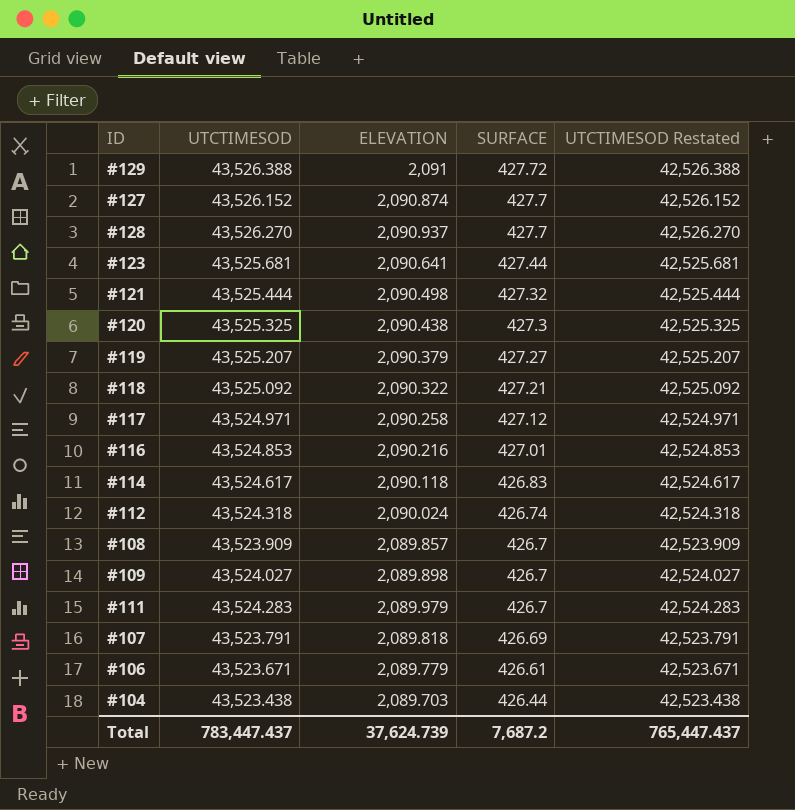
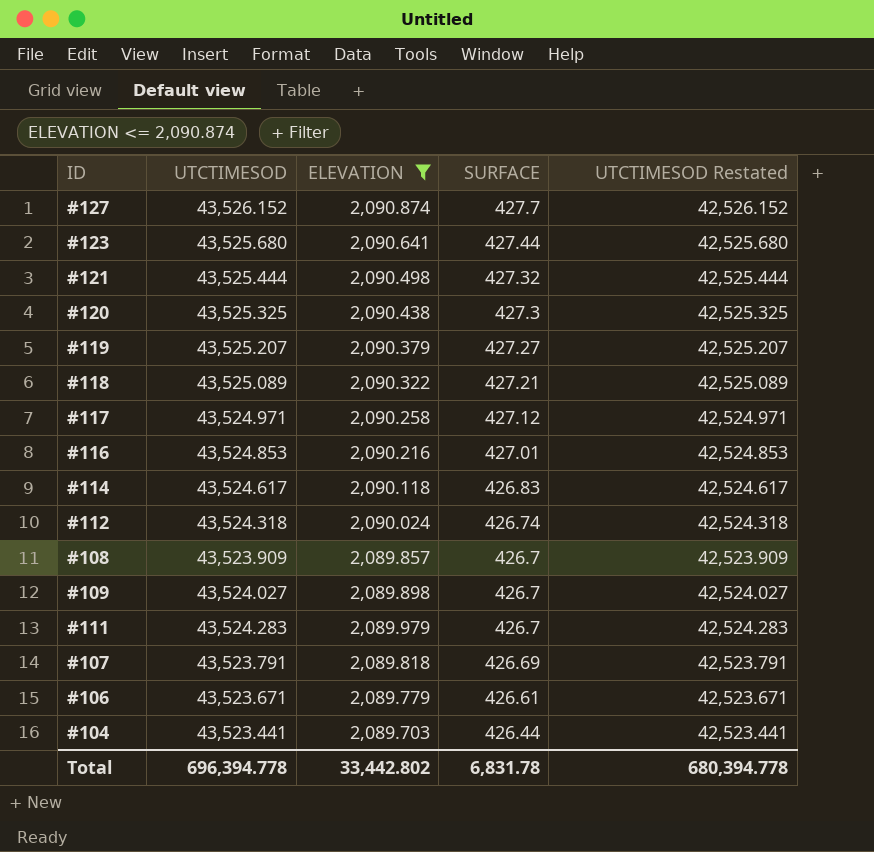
filter: none -> ELEVATION <= 2,090.874
#123 | UTCTIMESOD: 43,525.681 -> 43,525.680
#123 | UTCTIMESOD Restated: 42,525.681 -> 42,525.680
#118 | UTCTIMESOD: 43,525.092 -> 43,525.089
#118 | UTCTIMESOD Restated: 42,525.092 -> 42,525.089
#104 | UTCTIMESOD: 43,523.438 -> 43,523.441
#104 | UTCTIMESOD Restated: 42,523.438 -> 42,523.441
Total | UTCTIMESOD: 783,447.437 -> 696,394.778
Total | ELEVATION: 37,624.739 -> 33,442.802
Total | SURFACE: 7,687.2 -> 6,831.78
Total | UTCTIMESOD Restated: 765,447.437 -> 680,394.778

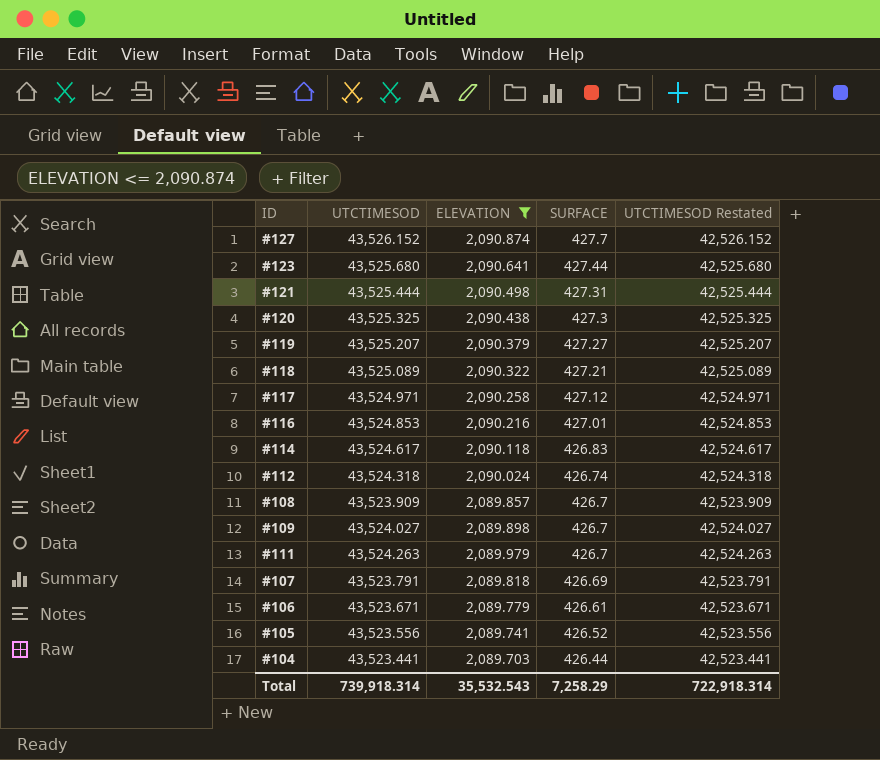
#121 | SURFACE: 427.32 -> 427.31
#111 | UTCTIMESOD: 43,524.283 -> 43,524.263
#111 | UTCTIMESOD Restated: 42,524.283 -> 42,524.263
row #105: none -> 43,523.556 | 2,089.741 | 426.52 | 42,523.556
Total | UTCTIMESOD: 696,394.778 -> 739,918.314
Total | ELEVATION: 33,442.802 -> 35,532.543
Total | SURFACE: 6,831.78 -> 7,258.29
Total | UTCTIMESOD Restated: 680,394.778 -> 722,918.314

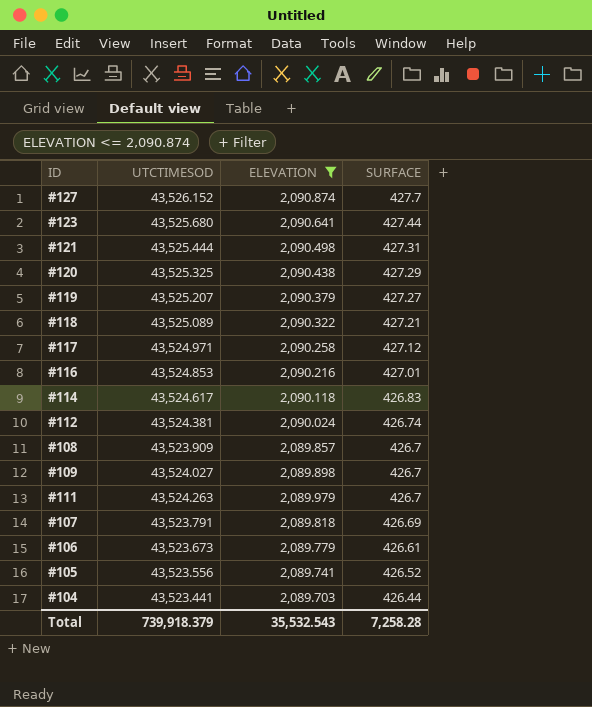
column UTCTIMESOD Restated | formula: [UTCTIMESOD] - 1000 -> none
#120 | SURFACE: 427.3 -> 427.29
#112 | UTCTIMESOD: 43,524.318 -> 43,524.381
#106 | UTCTIMESOD: 43,523.671 -> 43,523.673
Total | UTCTIMESOD: 739,918.314 -> 739,918.379
Total | SURFACE: 7,258.29 -> 7,258.28

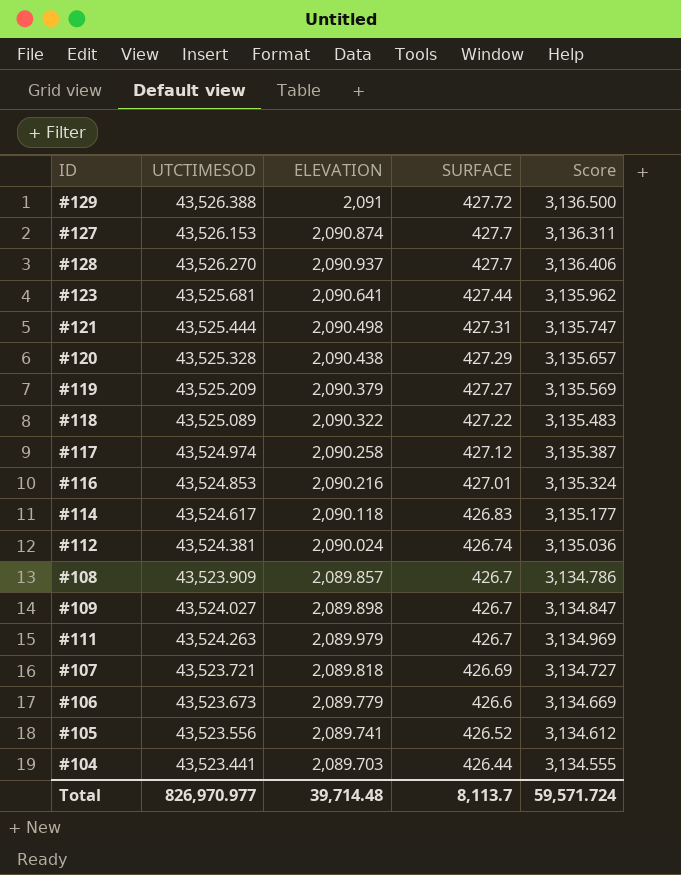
filter: ELEVATION <= 2,090.874 -> none
column Score | formula: none -> [ELEVATION] * 1.5
#127 | UTCTIMESOD: 43,526.152 -> 43,526.153
#123 | UTCTIMESOD: 43,525.680 -> 43,525.681
#120 | UTCTIMESOD: 43,525.325 -> 43,525.328
#119 | UTCTIMESOD: 43,525.207 -> 43,525.209
#118 | SURFACE: 427.21 -> 427.22
#117 | UTCTIMESOD: 43,524.971 -> 43,524.974
#107 | UTCTIMESOD: 43,523.791 -> 43,523.721
#106 | SURFACE: 426.61 -> 426.6
Total | UTCTIMESOD: 739,918.379 -> 826,970.977
Total | ELEVATION: 35,532.543 -> 39,714.48
Total | SURFACE: 7,258.28 -> 8,113.7

